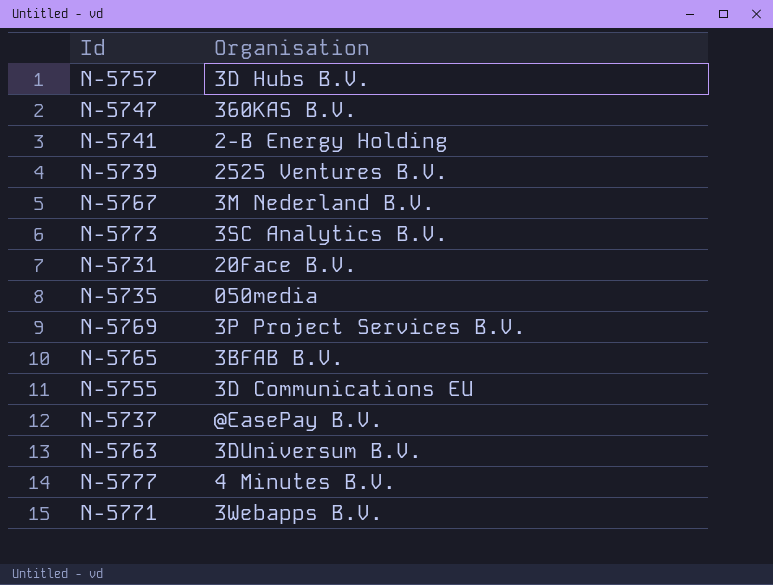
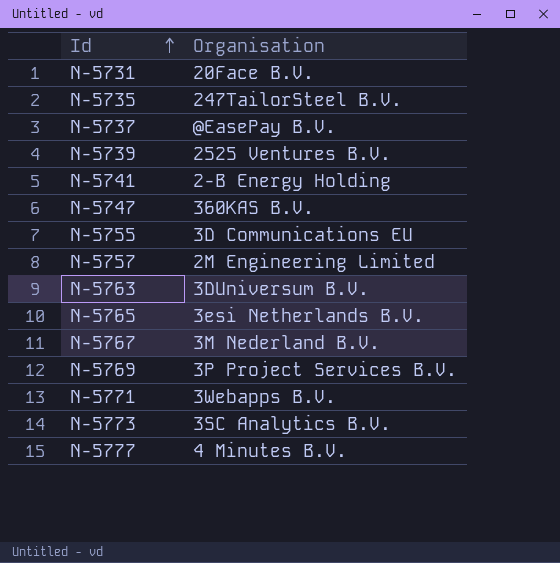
row order: none -> Id ascending
N-5735 | Organisation: 050media -> 247TailorSteel B.V.
N-5757 | Organisation: 3D Hubs B.V. -> 2M Engineering Limited
N-5765 | Organisation: 3BFAB B.V. -> 3esi Netherlands B.V.

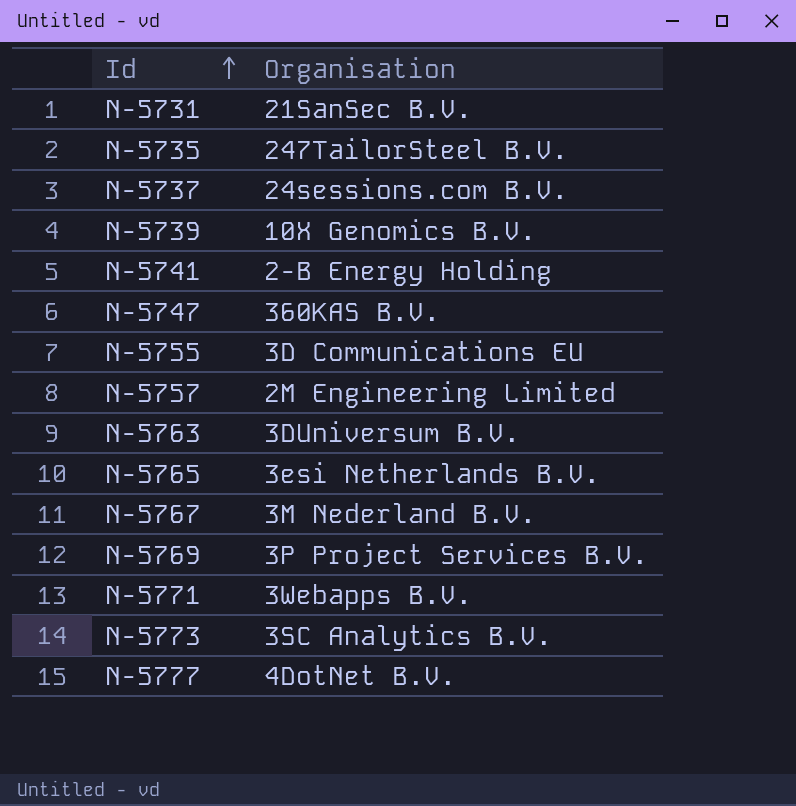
N-5731 | Organisation: 20Face B.V. -> 21SanSec B.V.
N-5737 | Organisation: @EasePay B.V. -> 24sessions.com B.V.
N-5739 | Organisation: 2525 Ventures B.V. -> 10X Genomics B.V.
N-5777 | Organisation: 4 Minutes B.V. -> 4DotNet B.V.

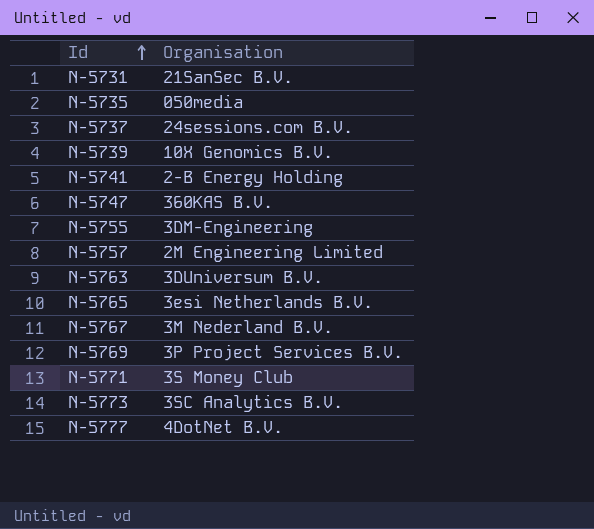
N-5735 | Organisation: 247TailorSteel B.V. -> 050media
N-5755 | Organisation: 3D Communications EU -> 3DM-Engineering
N-5771 | Organisation: 3Webapps B.V. -> 3S Money Club

